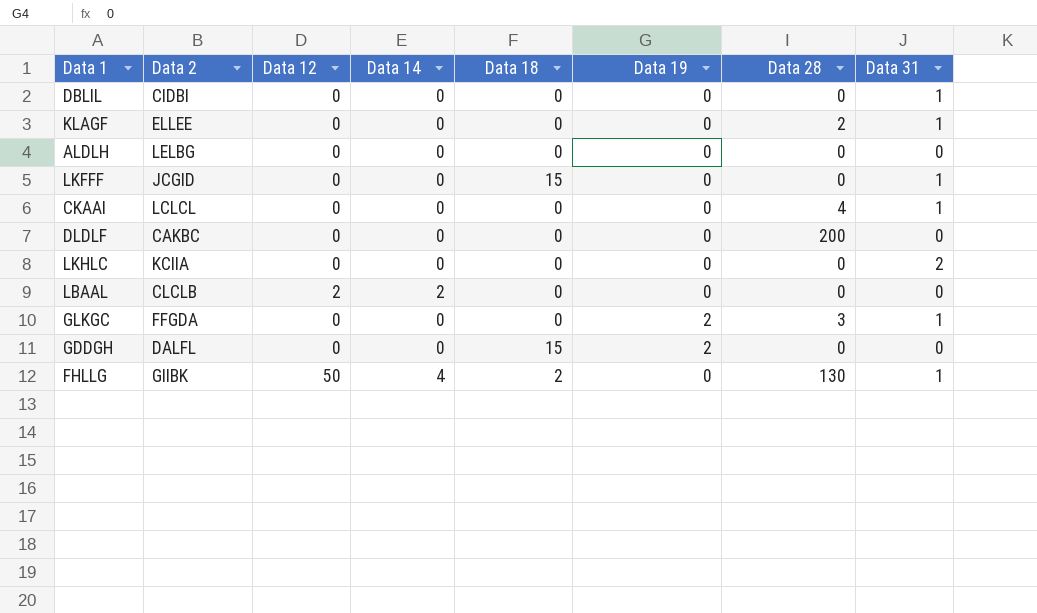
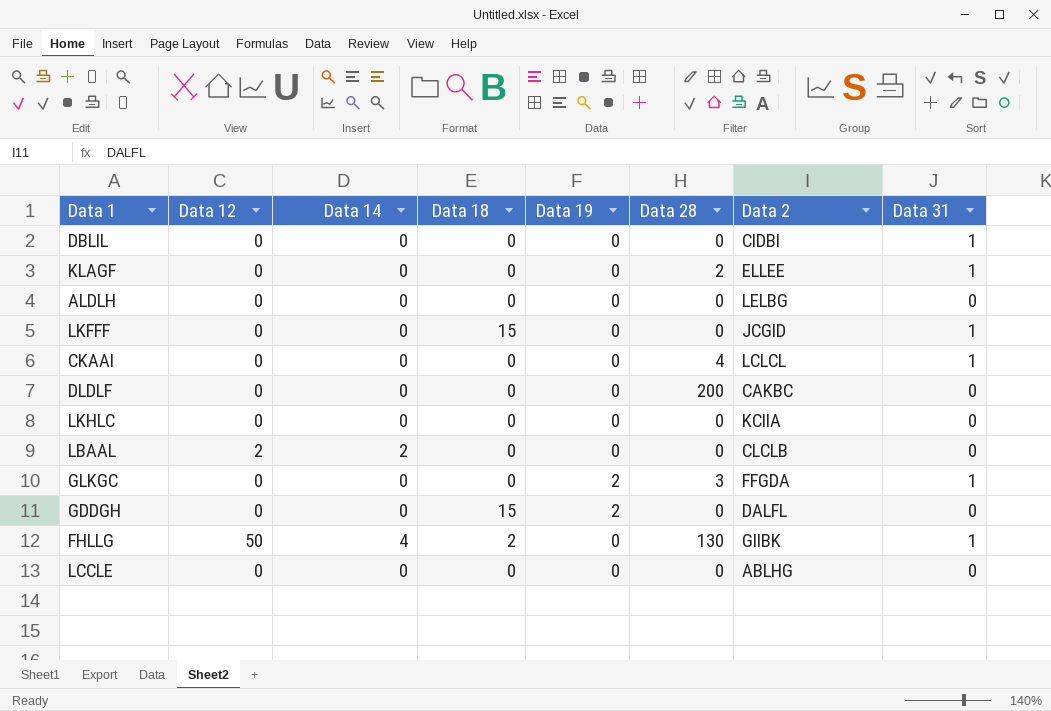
column Data 2 | position: 2 -> 7
LKHLC | Data 31: 2 -> 0
row LCCLE: none -> 0 | 0 | 0 | 0 | 0 | ABLHG | 0

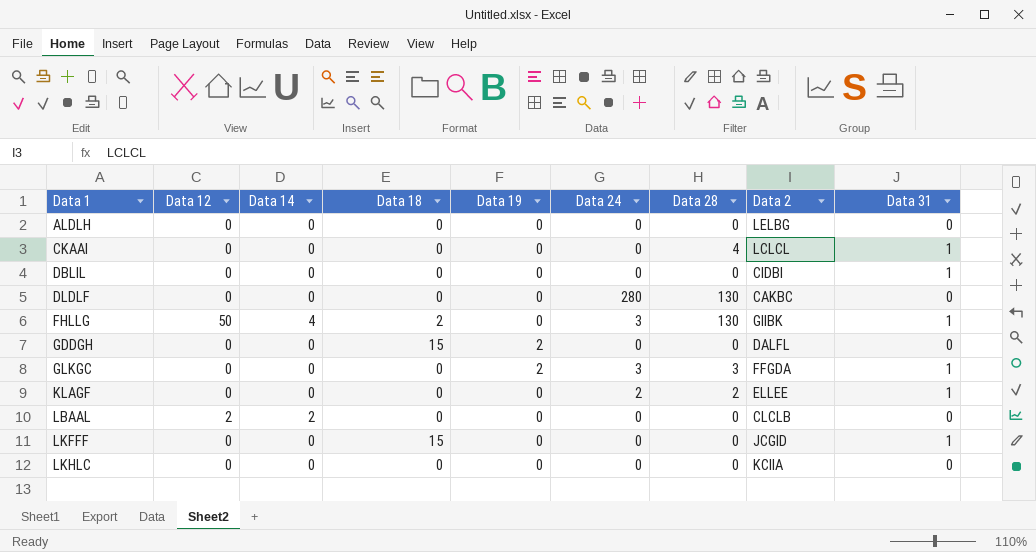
row order: none -> Data 1 ascending
column Data 24 | position: none -> 6
row LCCLE: 0 | 0 | 0 | 0 | 0 | ABLHG | 0 -> none
DLDLF | Data 28: 200 -> 130

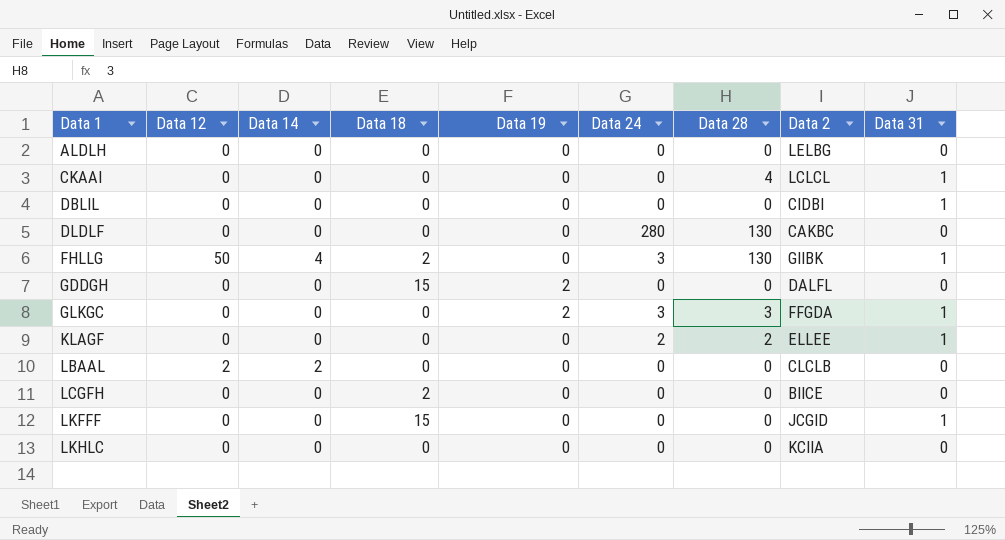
row LCGFH: none -> 0 | 0 | 2 | 0 | 0 | 0 | BIICE | 0

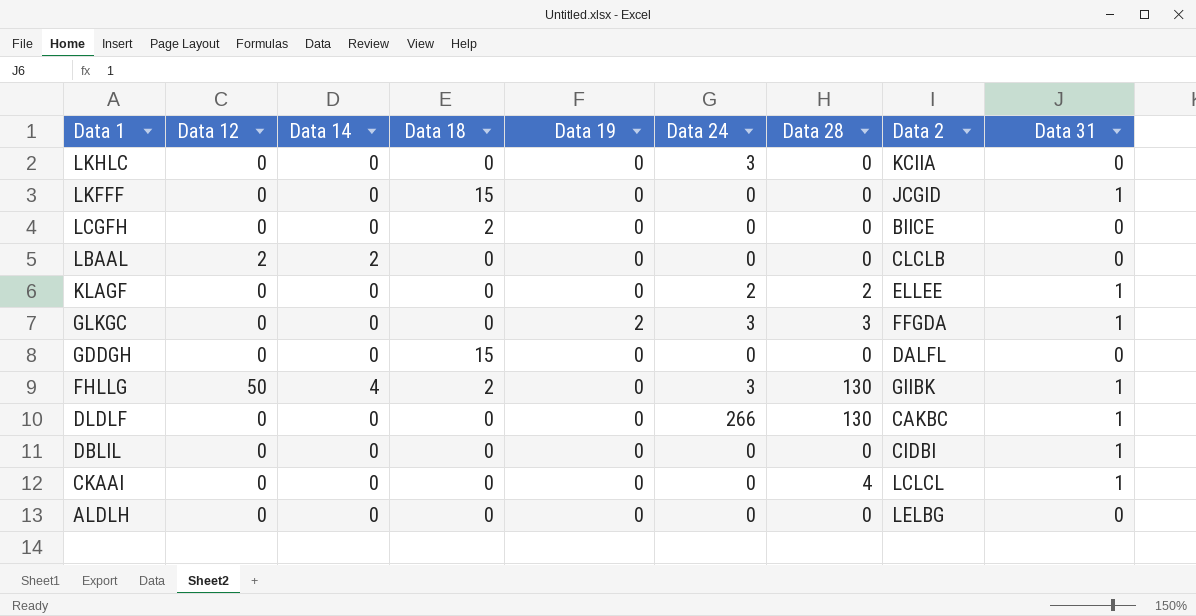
row order: Data 1 ascending -> Data 1 descending
LKHLC | Data 24: 0 -> 3
GDDGH | Data 19: 2 -> 0
DLDLF | Data 24: 280 -> 266
DLDLF | Data 31: 0 -> 1

